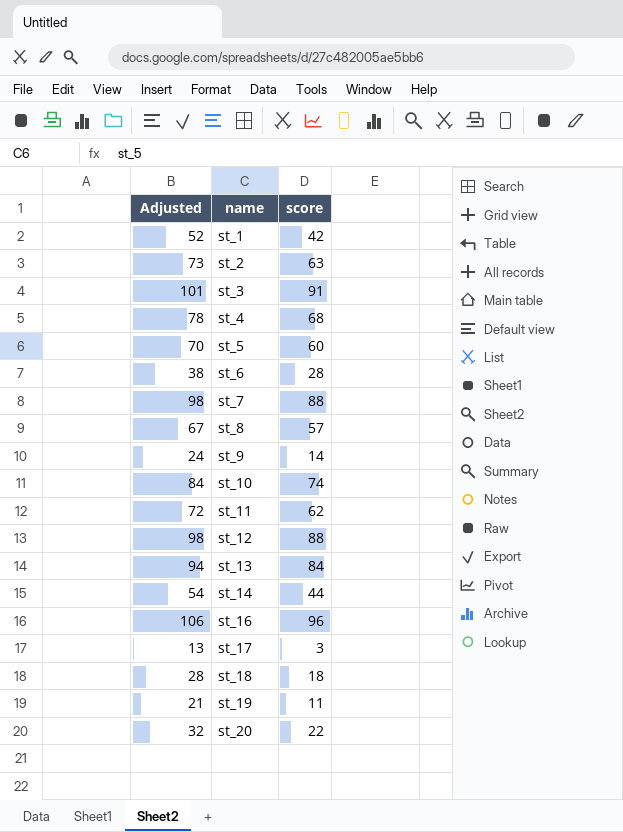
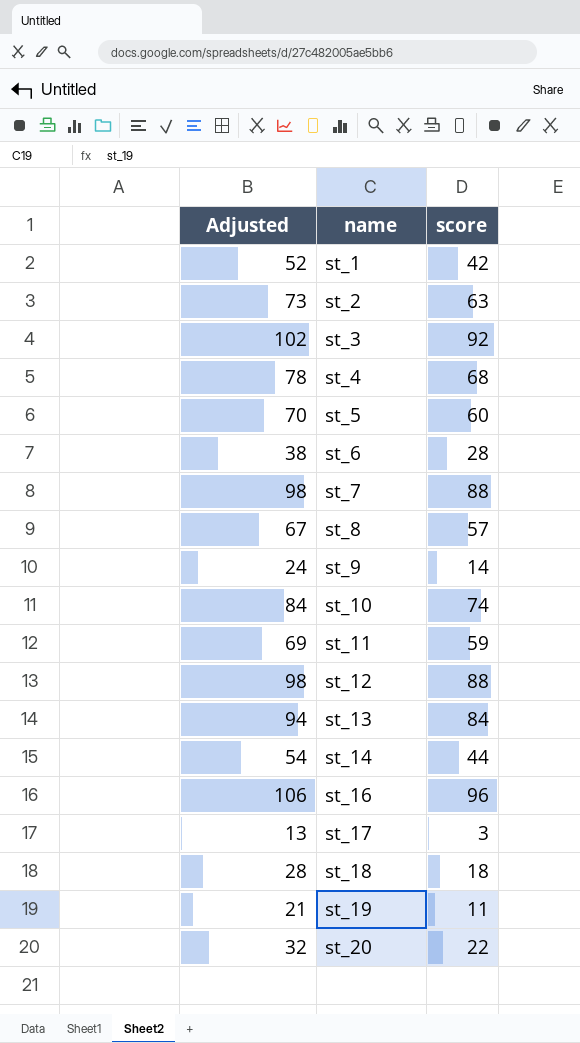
st_3 | Adjusted: 101 -> 102
st_3 | score: 91 -> 92
st_11 | Adjusted: 72 -> 69
st_11 | score: 62 -> 59

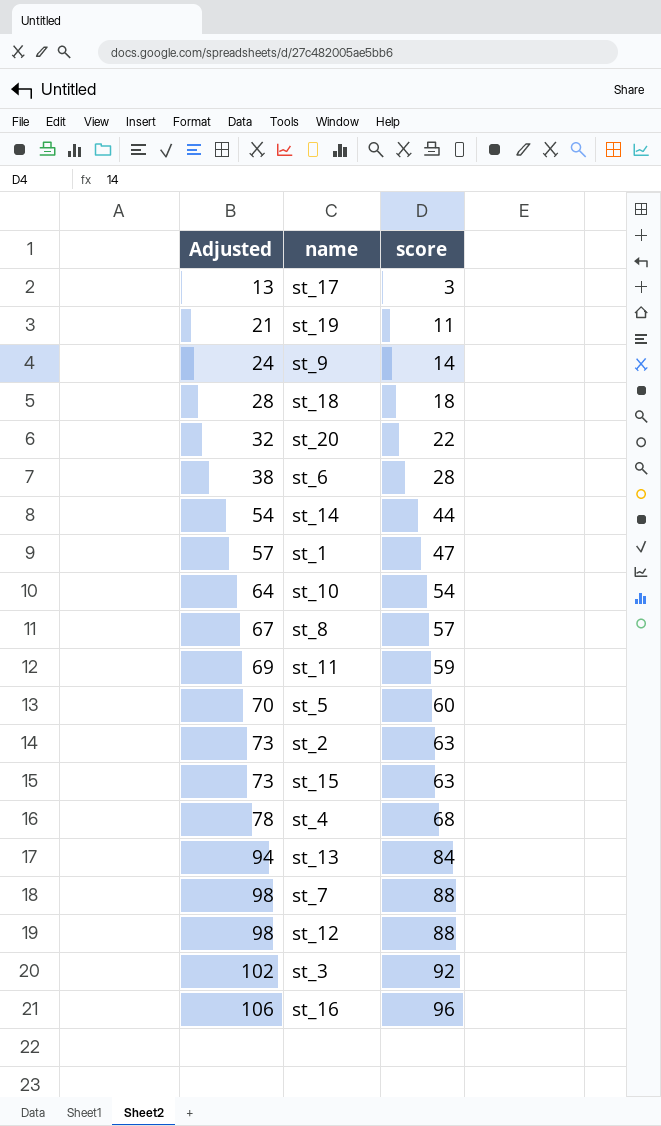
row order: name ascending -> Adjusted ascending
st_1 | Adjusted: 52 -> 57
st_1 | score: 42 -> 47
st_10 | Adjusted: 84 -> 64
st_10 | score: 74 -> 54
row st_15: none -> 73 | 63

